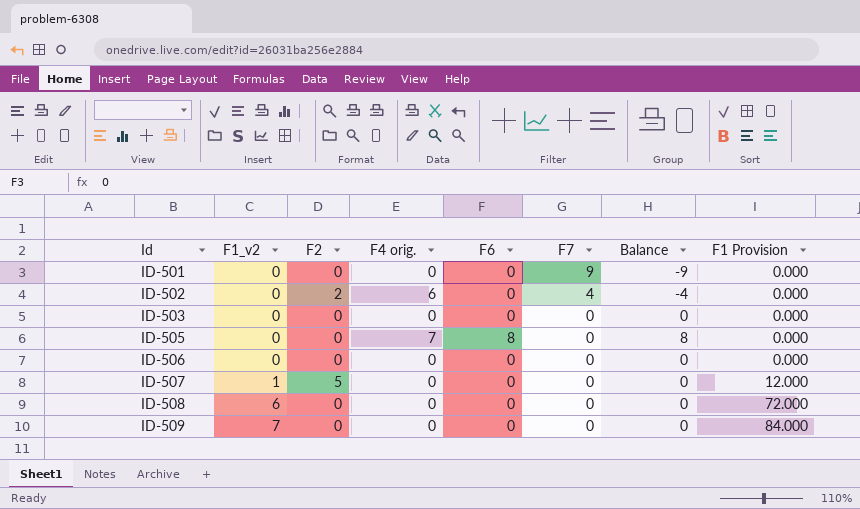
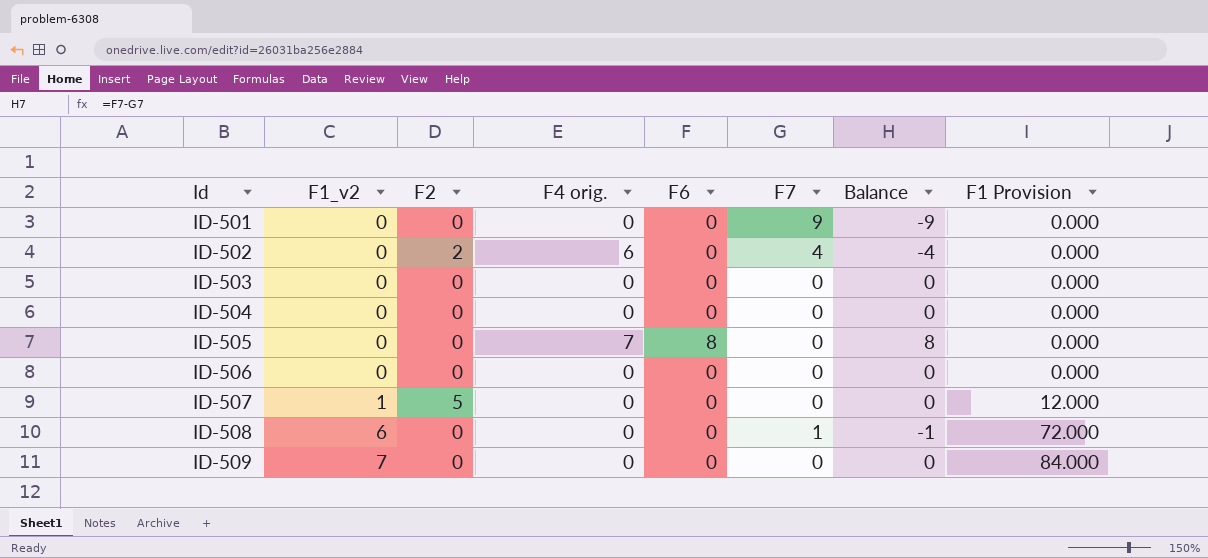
row ID-504: none -> 0 | 0 | 0 | 0 | 0 | 0 | 0.000
ID-508 | F7: 0 -> 1
ID-508 | Balance: 0 -> -1

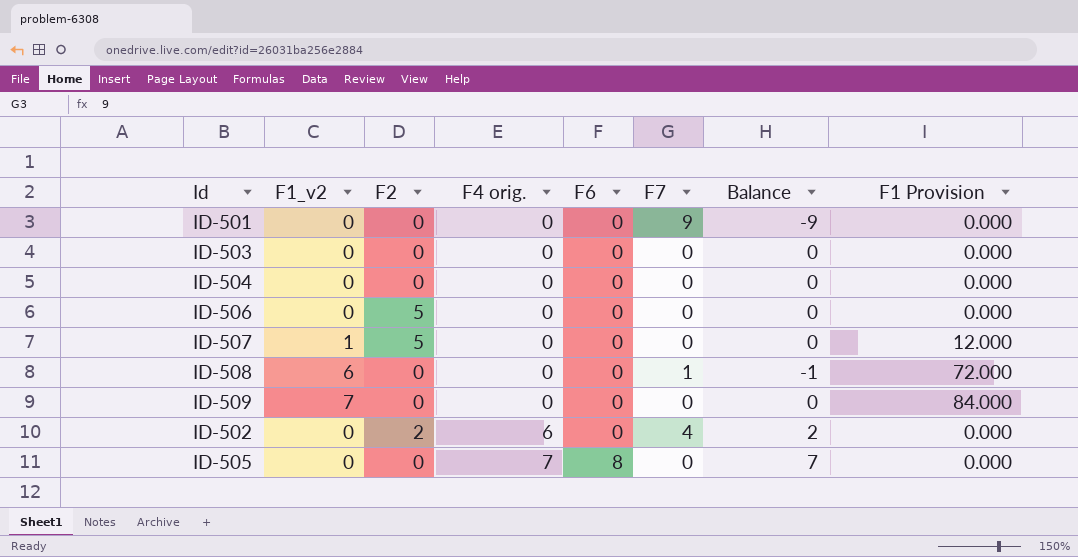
row order: Id ascending -> F4 orig. ascending
column Balance | formula: [F6] - [F7] -> [F4 orig.] - [F7]
ID-506 | F2: 0 -> 5

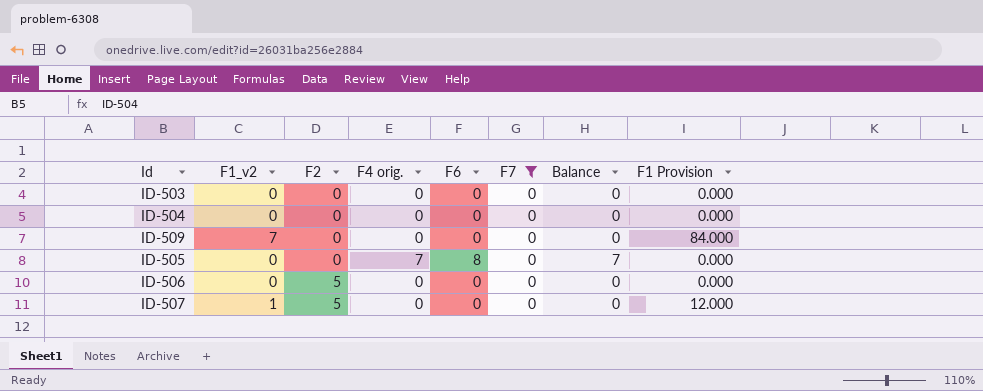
filter: none -> F7 = 0
row order: F4 orig. ascending -> F2 ascending

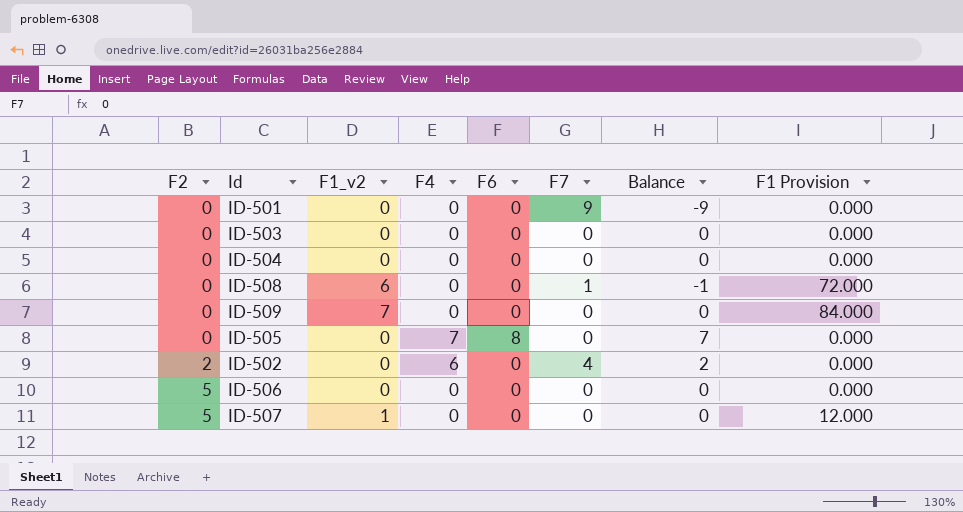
filter: F7 = 0 -> none
column F2 | position: 3 -> 1
column name: F4 orig. -> F4

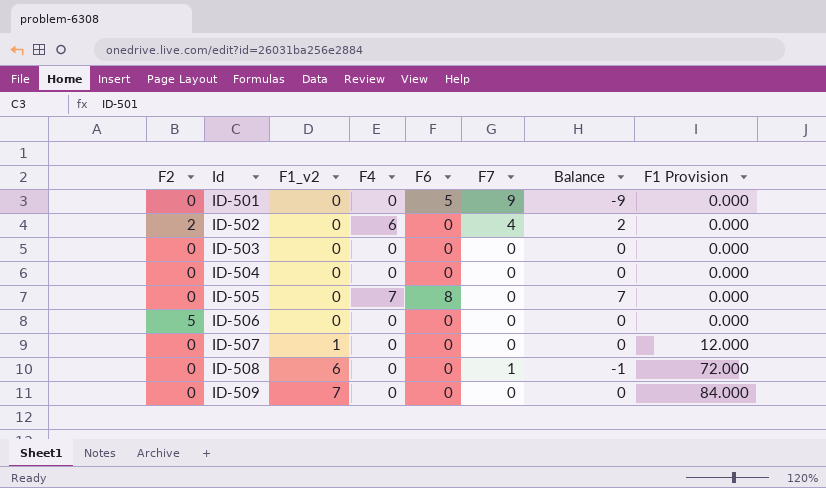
row order: F2 ascending -> Id ascending
ID-501 | F6: 0 -> 5
ID-507 | F2: 5 -> 0

